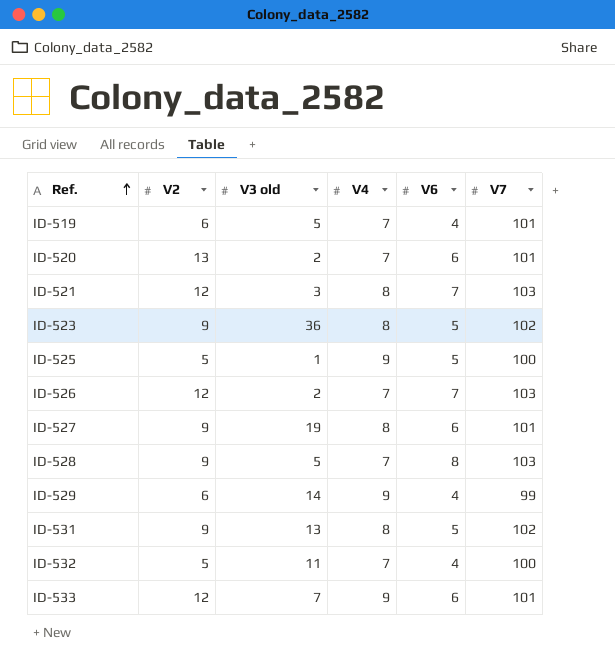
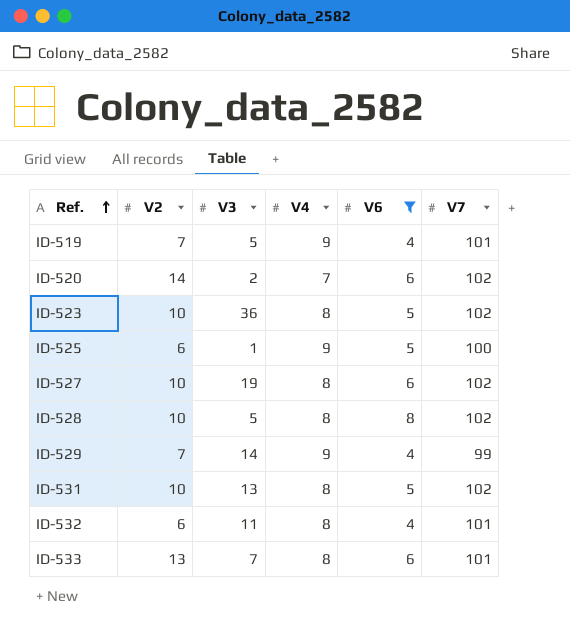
filter: none -> V6 != 7
column name: V3 old -> V3
ID-519 | V2: 6 -> 7
ID-519 | V4: 7 -> 9
ID-520 | V2: 13 -> 14
ID-520 | V7: 101 -> 102
ID-523 | V2: 9 -> 10
ID-525 | V2: 5 -> 6
ID-527 | V2: 9 -> 10
ID-527 | V7: 101 -> 102
ID-528 | V2: 9 -> 10
ID-528 | V4: 7 -> 8
ID-528 | V7: 103 -> 102
ID-529 | V2: 6 -> 7
ID-531 | V2: 9 -> 10
ID-532 | V2: 5 -> 6
ID-532 | V4: 7 -> 8
ID-532 | V7: 100 -> 101
ID-533 | V2: 12 -> 13
ID-533 | V4: 9 -> 8

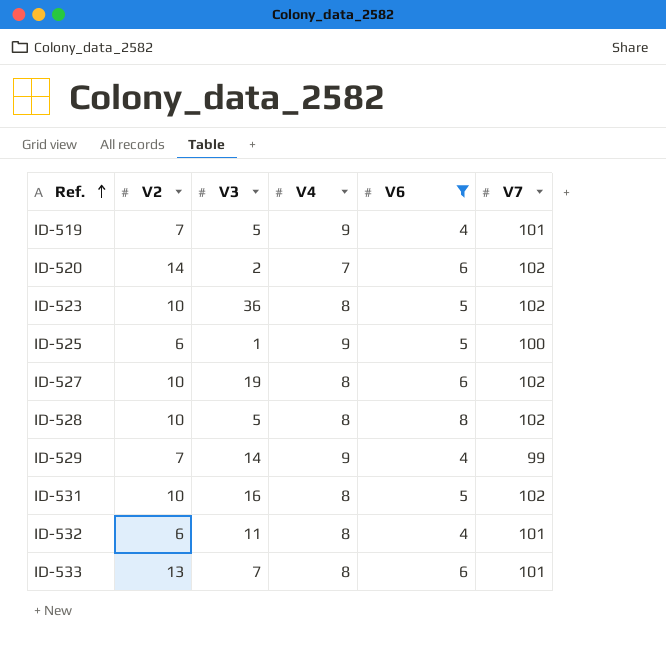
ID-531 | V3: 13 -> 16

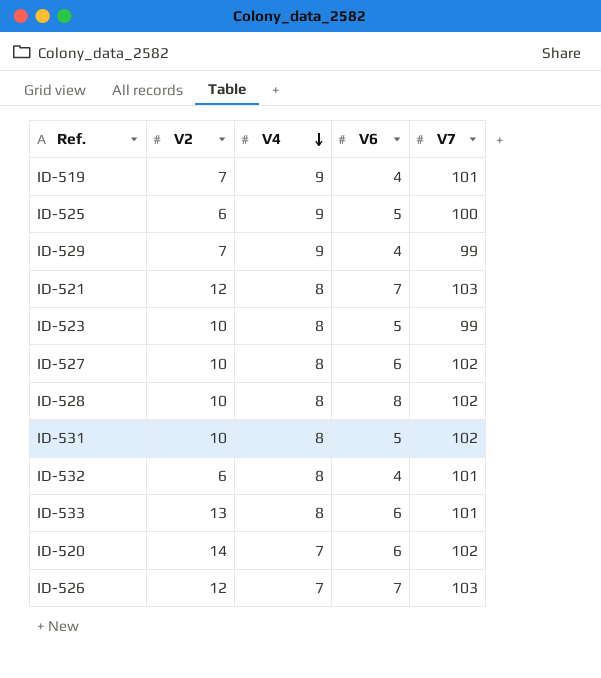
filter: V6 != 7 -> none
row order: Ref. ascending -> V4 descending
column V3 | position: 3 -> none
ID-523 | V7: 102 -> 99

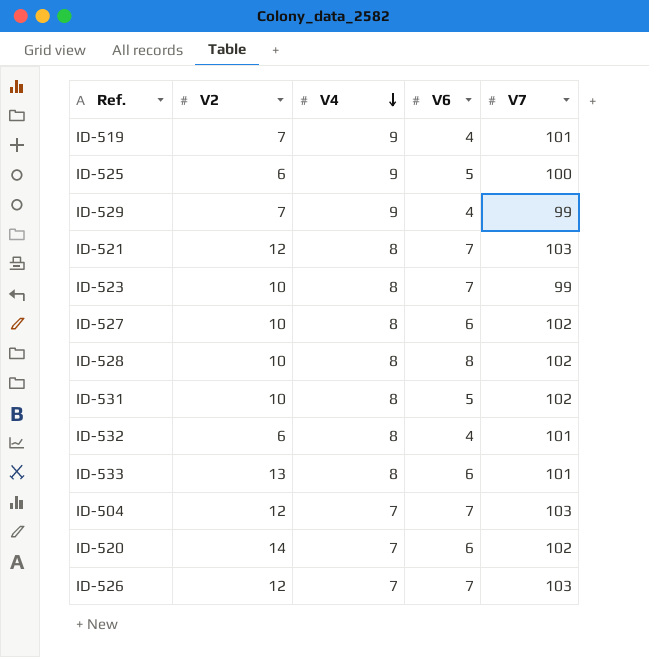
ID-523 | V6: 5 -> 7
row ID-504: none -> 12 | 7 | 7 | 103

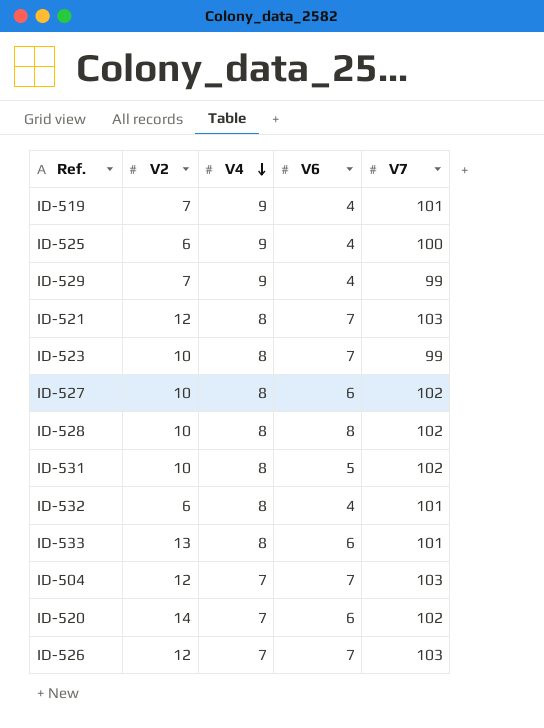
ID-525 | V6: 5 -> 4

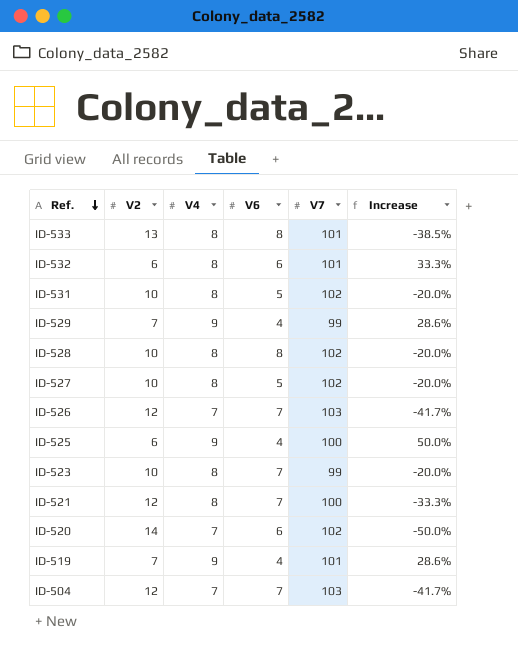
row order: V4 descending -> Ref. descending
column Increase | formula: none -> ([V4] - [V2]) / [V2]
ID-533 | V6: 6 -> 8
ID-532 | V6: 4 -> 6
ID-527 | V6: 6 -> 5
ID-521 | V7: 103 -> 100

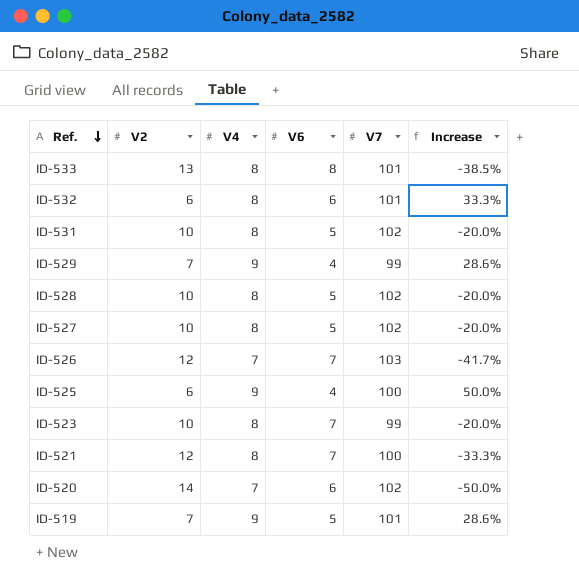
row ID-504: 12 | 7 | 7 | 103 | -41.7% -> none
ID-528 | V6: 8 -> 5
ID-519 | V6: 4 -> 5

